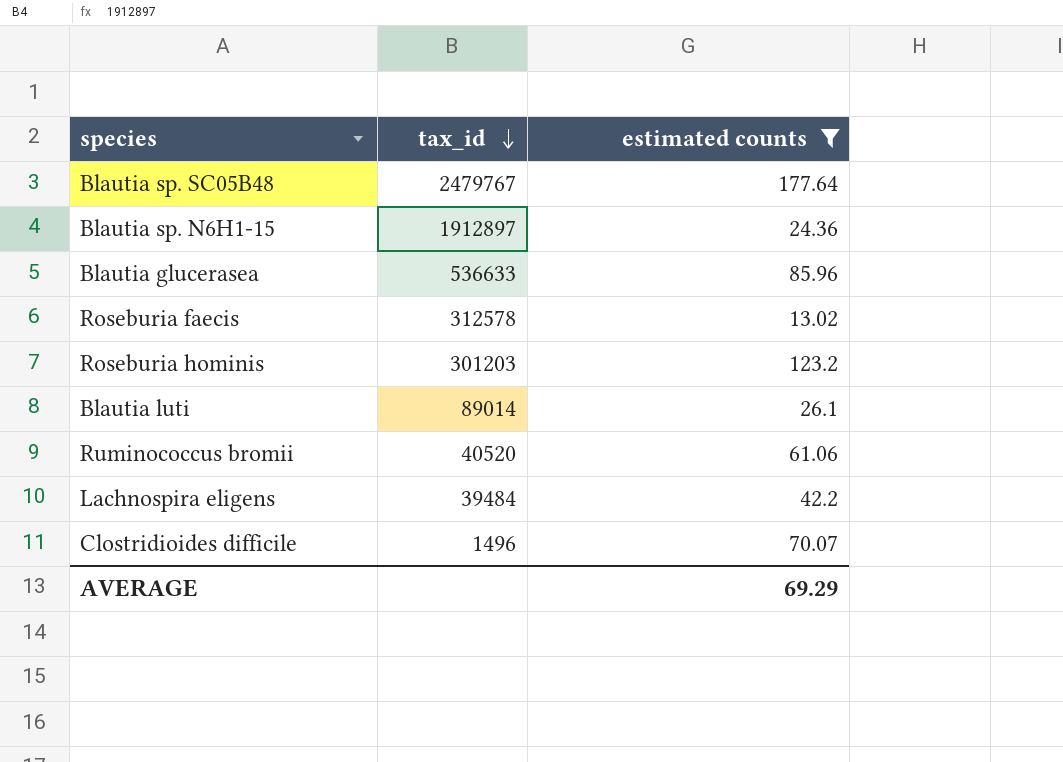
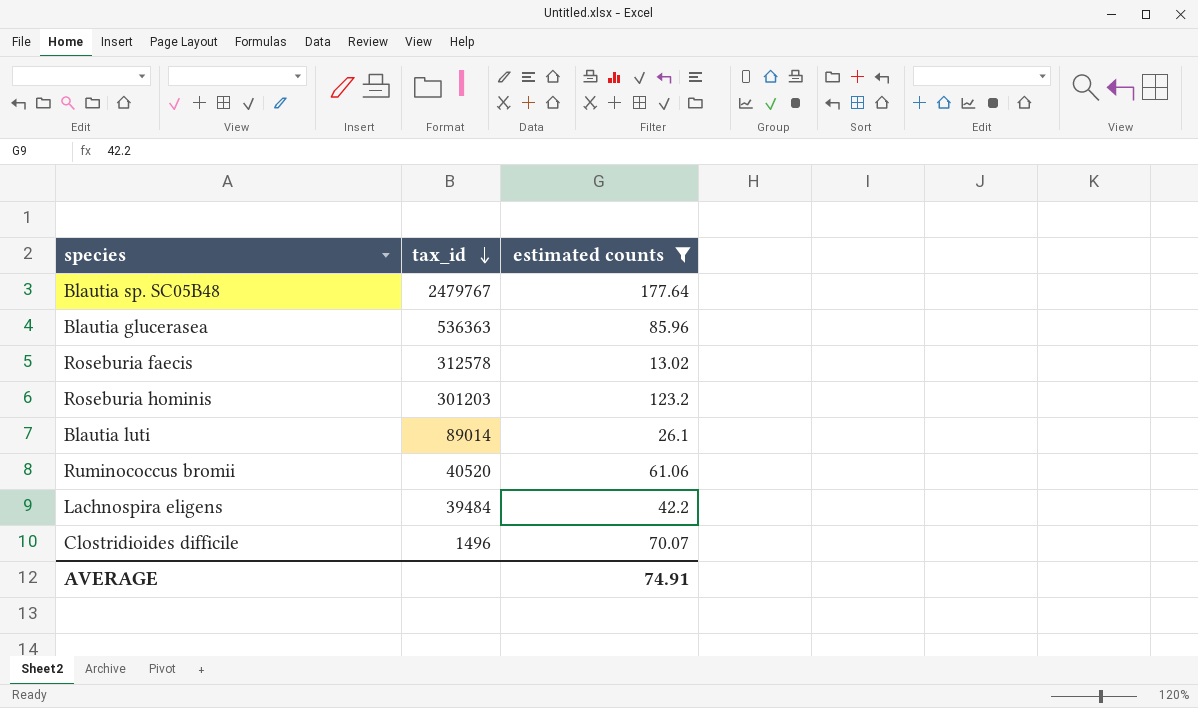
row Blautia sp. N6H1-15: 1912897 | 24.36 -> none
Blautia glucerasea | tax_id: 536633 -> 536363
AVERAGE | estimated counts: 69.29 -> 74.91

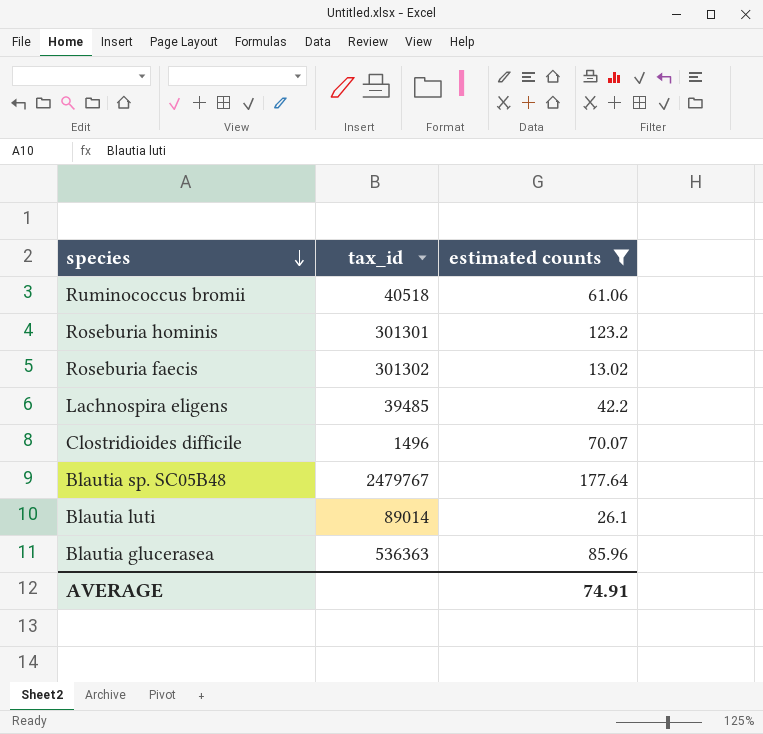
row order: tax_id descending -> species descending
Ruminococcus bromii | tax_id: 40520 -> 40518
Roseburia hominis | tax_id: 301203 -> 301301
Roseburia faecis | tax_id: 312578 -> 301302
Lachnospira eligens | tax_id: 39484 -> 39485

